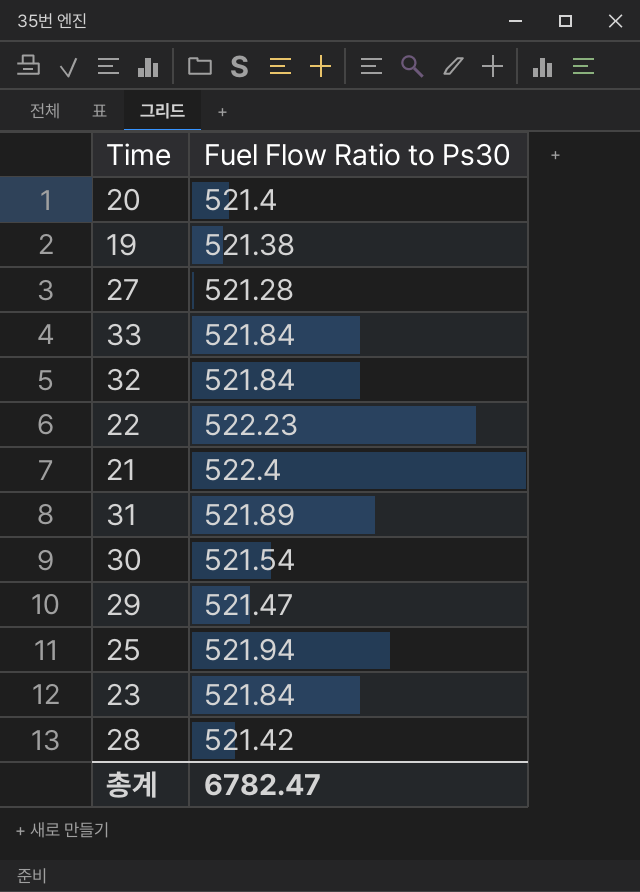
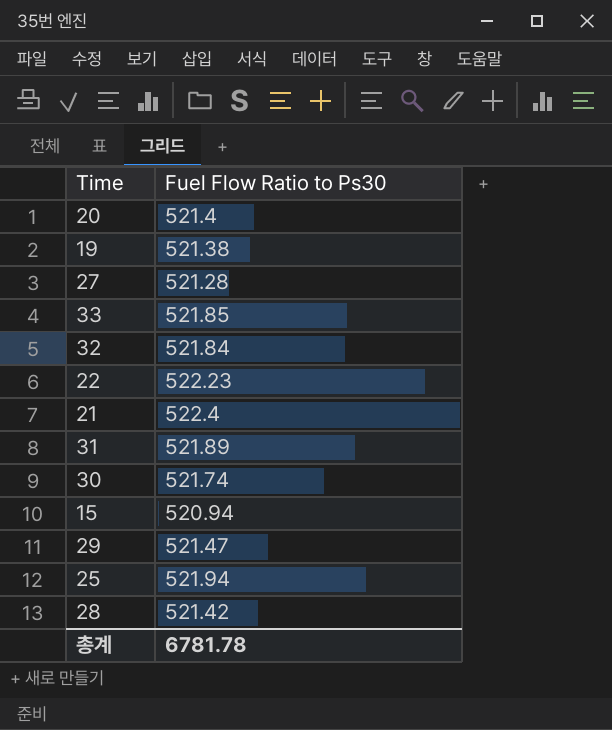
row 23: 521.84 -> none
33 | Fuel Flow Ratio to Ps30: 521.84 -> 521.85
30 | Fuel Flow Ratio to Ps30: 521.54 -> 521.74
row 15: none -> 520.94
총계 | Fuel Flow Ratio to Ps30: 6782.47 -> 6781.78

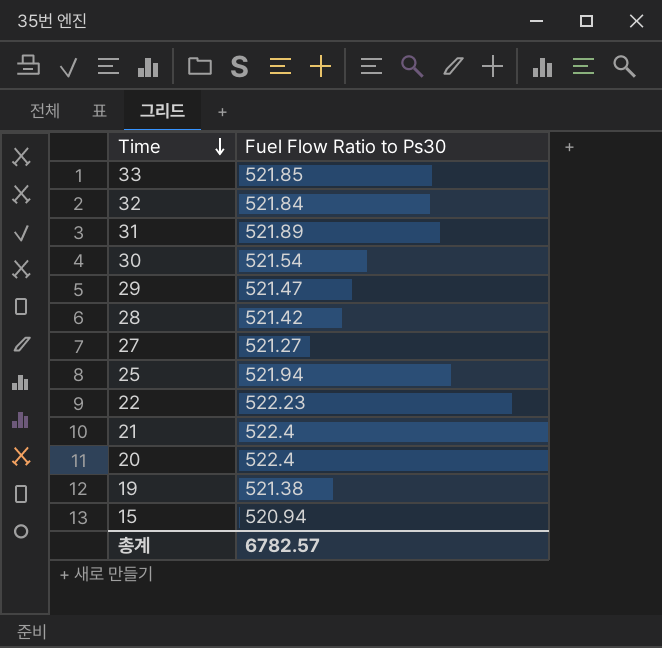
row order: none -> Time descending
30 | Fuel Flow Ratio to Ps30: 521.74 -> 521.54
27 | Fuel Flow Ratio to Ps30: 521.28 -> 521.27
20 | Fuel Flow Ratio to Ps30: 521.4 -> 522.4
총계 | Fuel Flow Ratio to Ps30: 6781.78 -> 6782.57

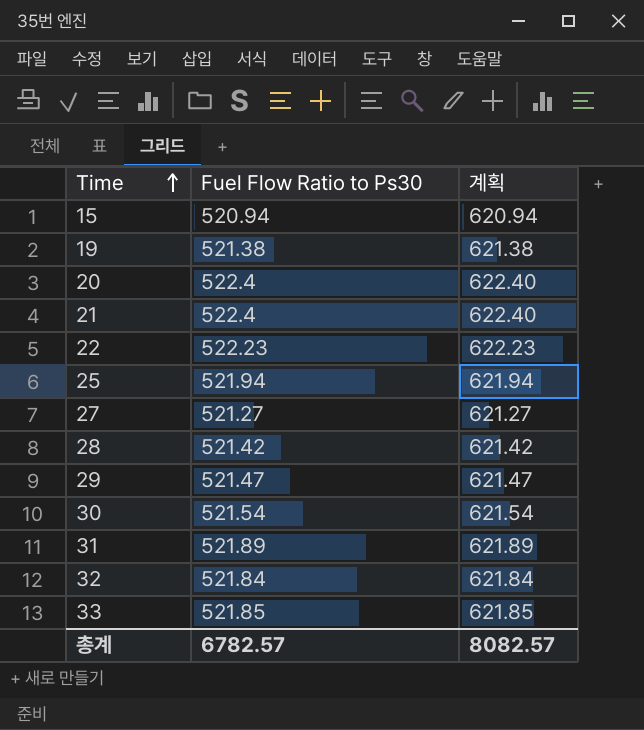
row order: Time descending -> Time ascending
column 계획 | formula: none -> [Fuel Flow Ratio to Ps30] + 100

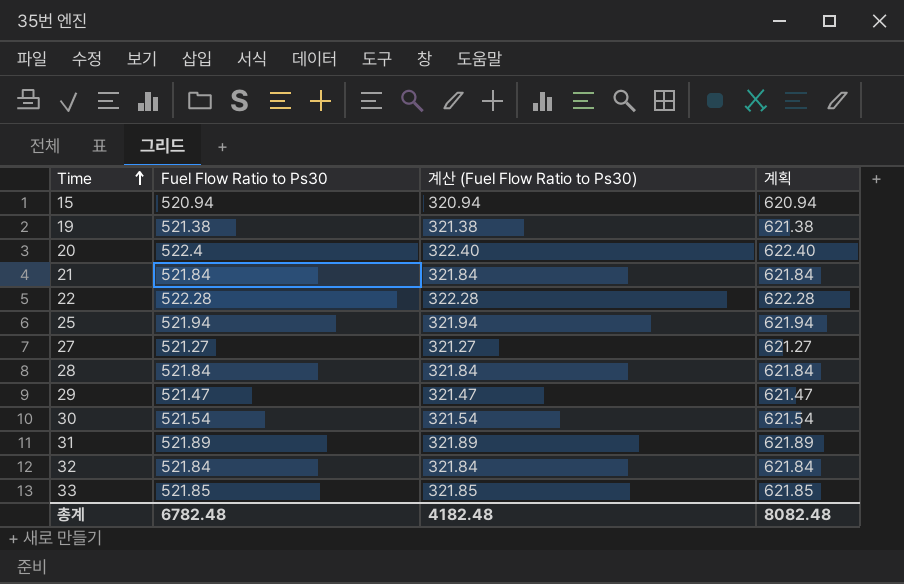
column 계산 (Fuel Flow Ratio to Ps30) | formula: none -> [Fuel Flow Ratio to Ps30] - 200
21 | Fuel Flow Ratio to Ps30: 522.4 -> 521.84
21 | 계획: 622.40 -> 621.84
22 | Fuel Flow Ratio to Ps30: 522.23 -> 522.28
22 | 계획: 622.23 -> 622.28
28 | Fuel Flow Ratio to Ps30: 521.42 -> 521.84
28 | 계획: 621.42 -> 621.84
총계 | Fuel Flow Ratio to Ps30: 6782.57 -> 6782.48
총계 | 계획: 8082.57 -> 8082.48

